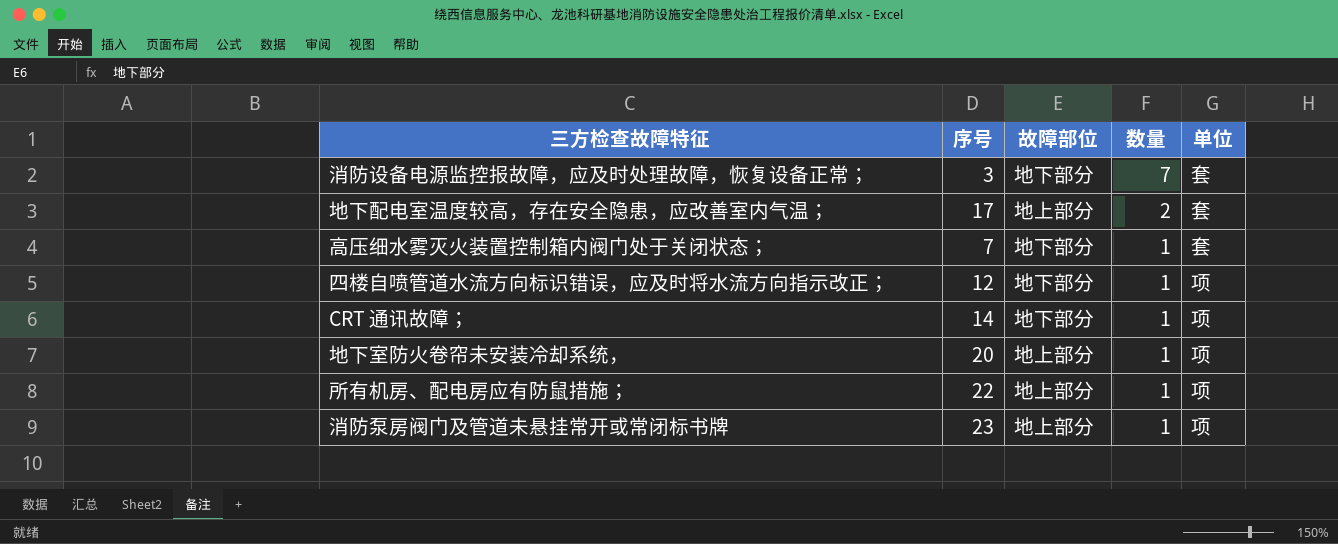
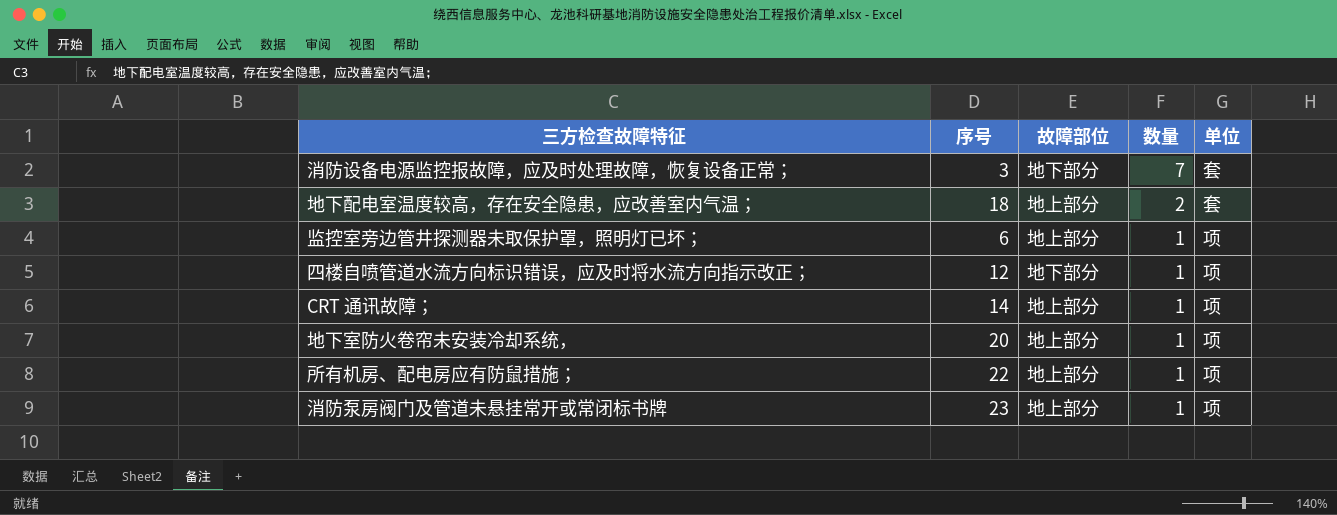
row 高压细水雾灭火装置控制箱内阀门处于关闭状态；: 7 | 地下部分 | 1 | 套 -> none
地下配电室温度较高，存在安全隐患，应改善室内气温； | 序号: 17 -> 18
row 监控室旁边管井探测器未取保护罩，照明灯已坏；: none -> 6 | 地上部分 | 1 | 项
CRT 通讯故障； | 故障部位: 地下部分 -> 地上部分

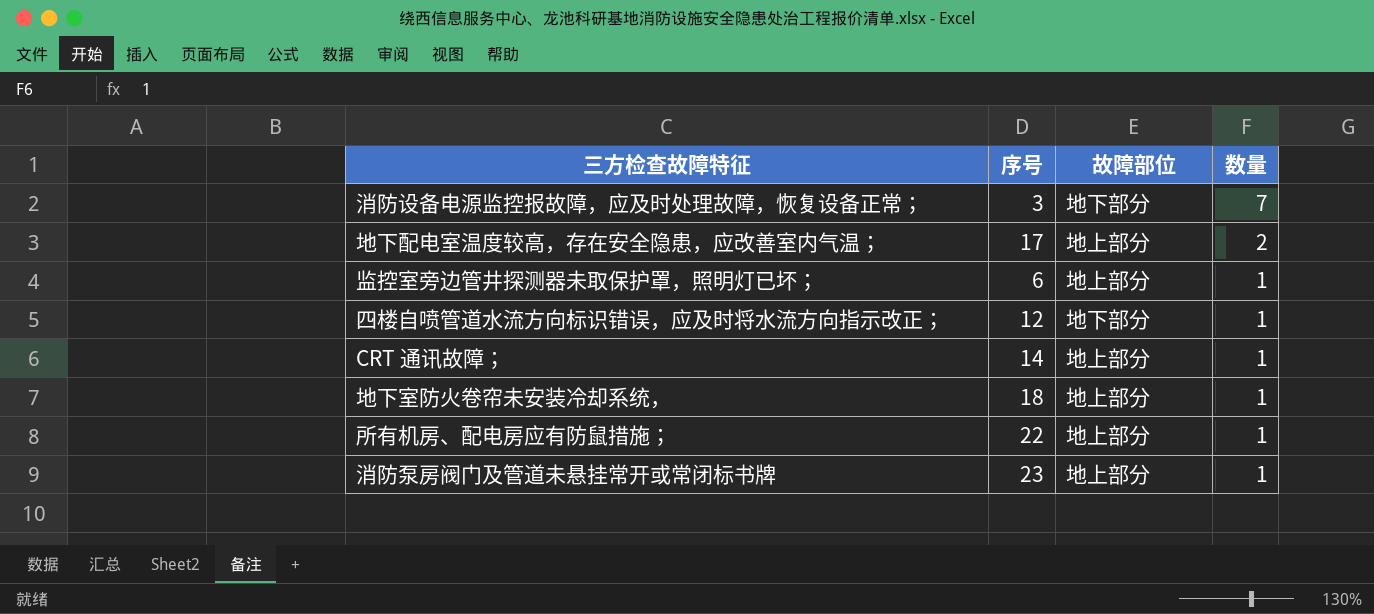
column 单位 | position: 5 -> none
地下配电室温度较高，存在安全隐患，应改善室内气温； | 序号: 18 -> 17
地下室防火卷帘未安装冷却系统， | 序号: 20 -> 18

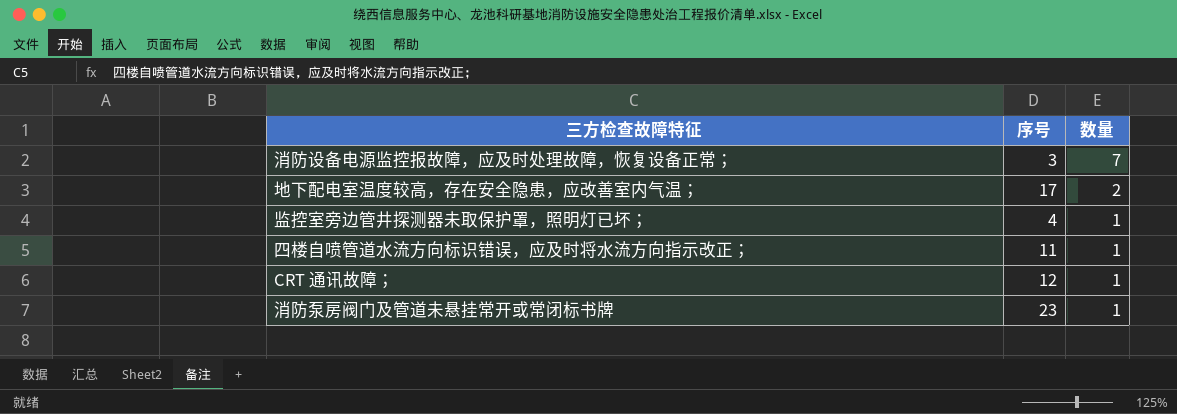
column 故障部位 | position: 3 -> none
row 地下室防火卷帘未安装冷却系统，: 18 | 地上部分 | 1 -> none
row 所有机房、配电房应有防鼠措施；: 22 | 地上部分 | 1 -> none
监控室旁边管井探测器未取保护罩，照明灯已坏； | 序号: 6 -> 4
四楼自喷管道水流方向标识错误，应及时将水流方向指示改正； | 序号: 12 -> 11
CRT 通讯故障； | 序号: 14 -> 12

